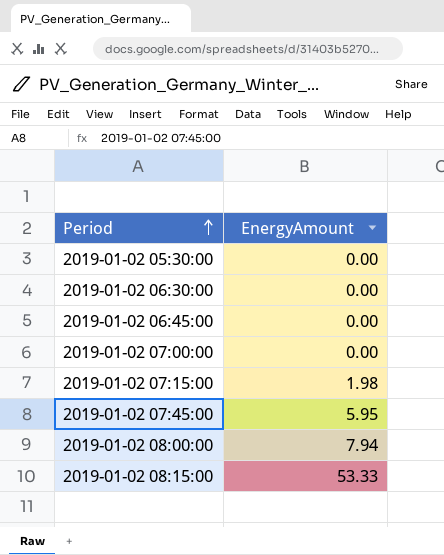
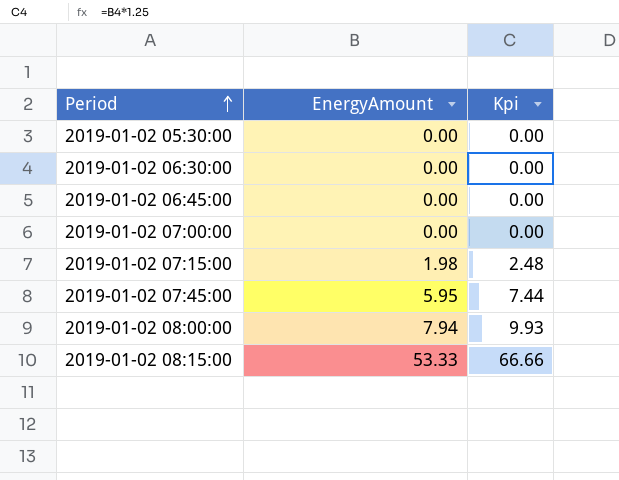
column Kpi | formula: none -> [EnergyAmount] * 1.25

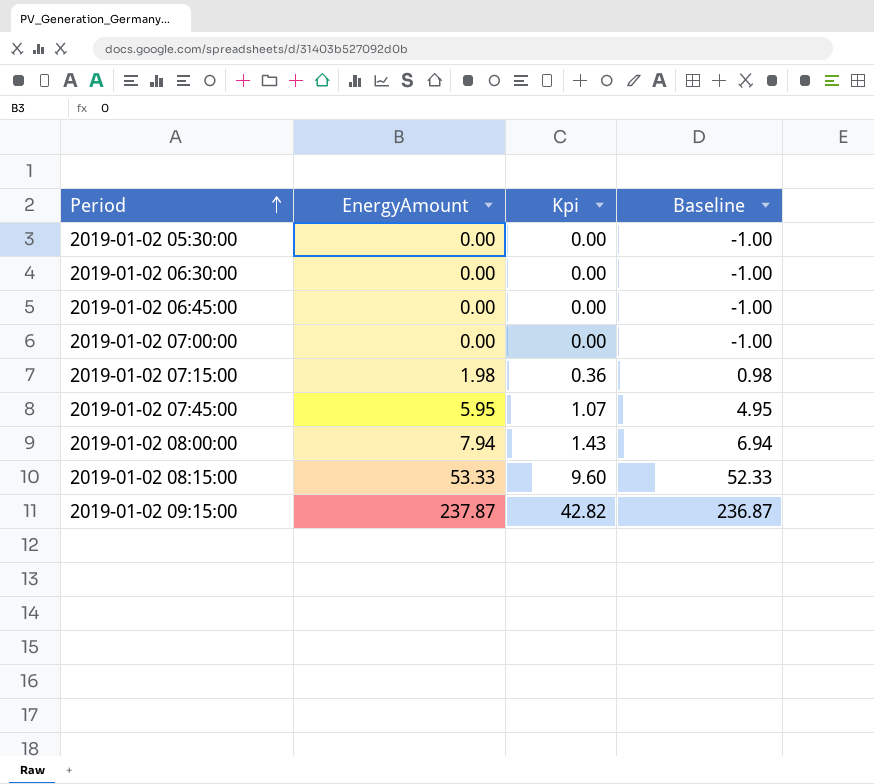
column Kpi | formula: [EnergyAmount] * 1.25 -> [EnergyAmount] * 0.18
column Baseline | formula: none -> [EnergyAmount] - 1
row 2019-01-02 09:15:00: none -> 237.87 | 42.82 | 236.87

